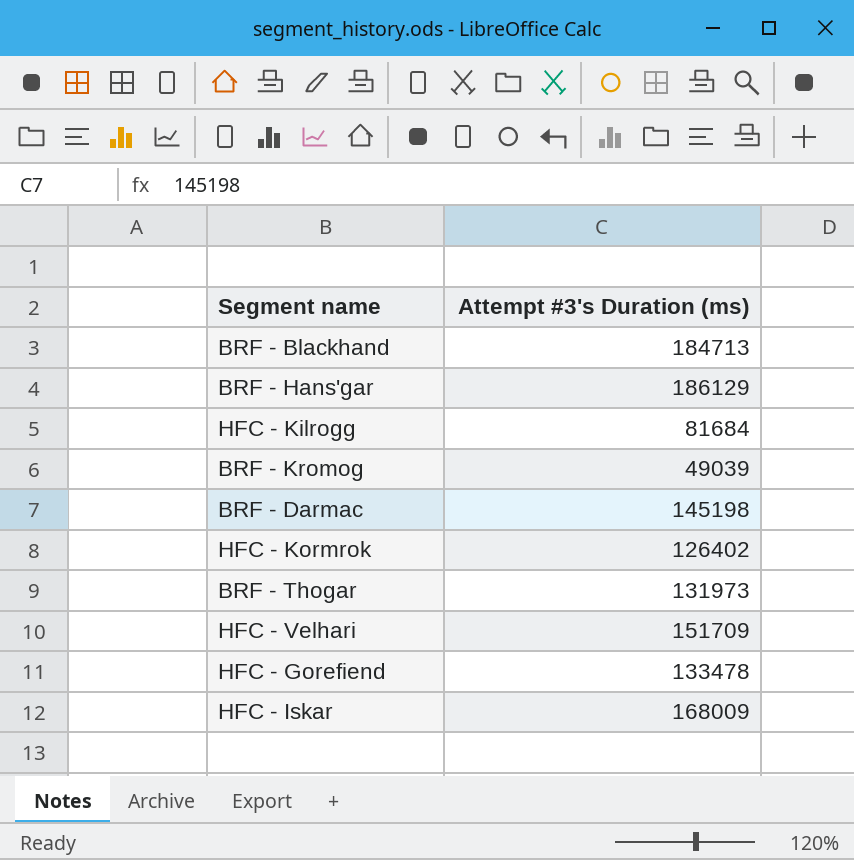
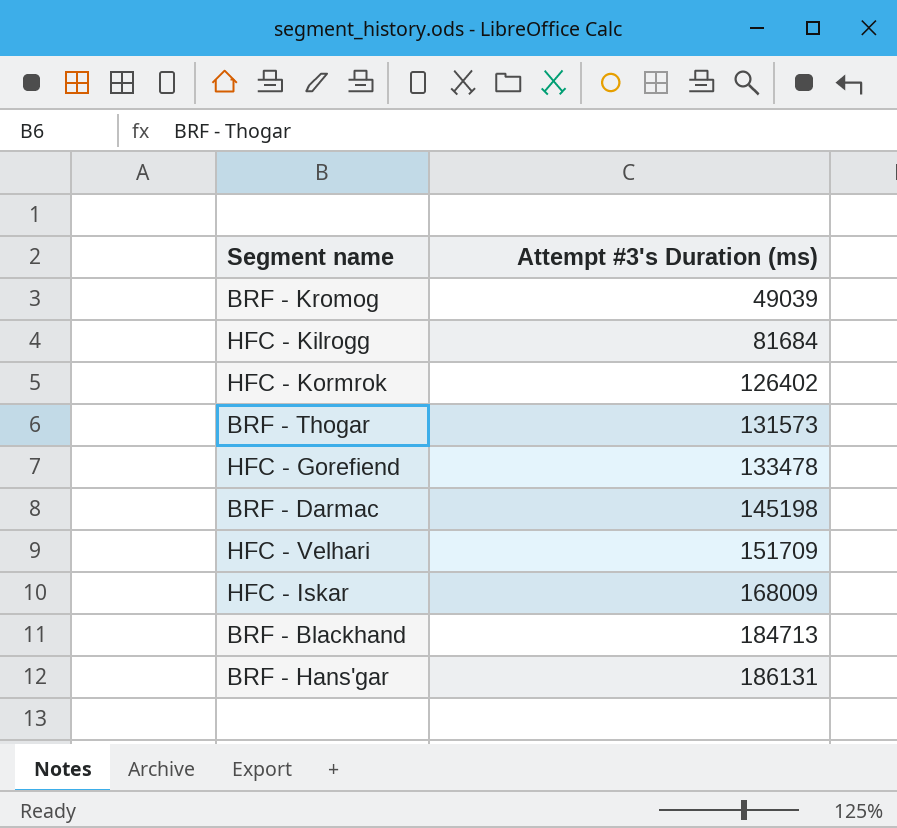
row order: none -> Attempt #3's Duration (ms) ascending
BRF - Thogar | Attempt #3's Duration (ms): 131973 -> 131573
BRF - Hans'gar | Attempt #3's Duration (ms): 186129 -> 186131

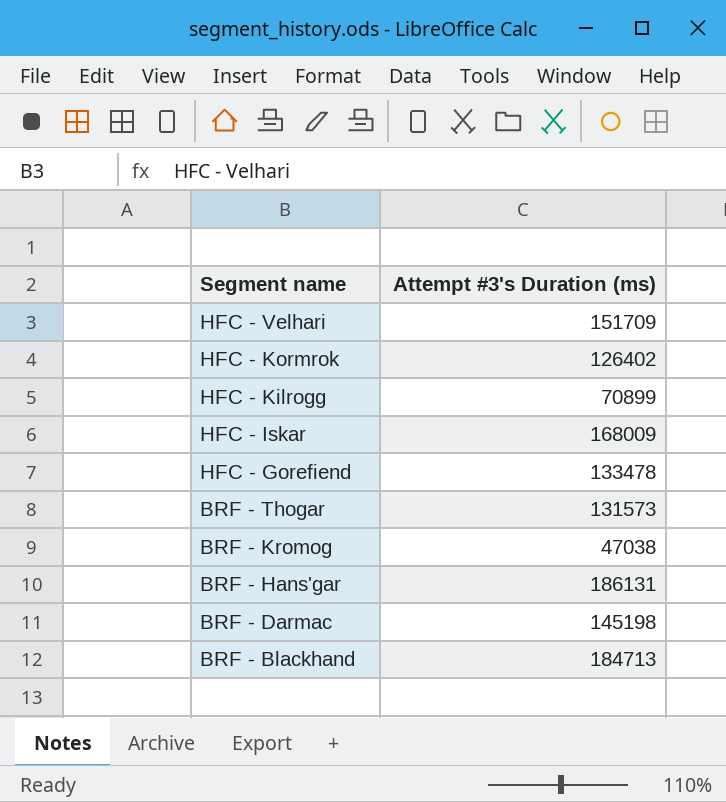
row order: Attempt #3's Duration (ms) ascending -> Segment name descending
HFC - Kilrogg | Attempt #3's Duration (ms): 81684 -> 70899
BRF - Kromog | Attempt #3's Duration (ms): 49039 -> 47038

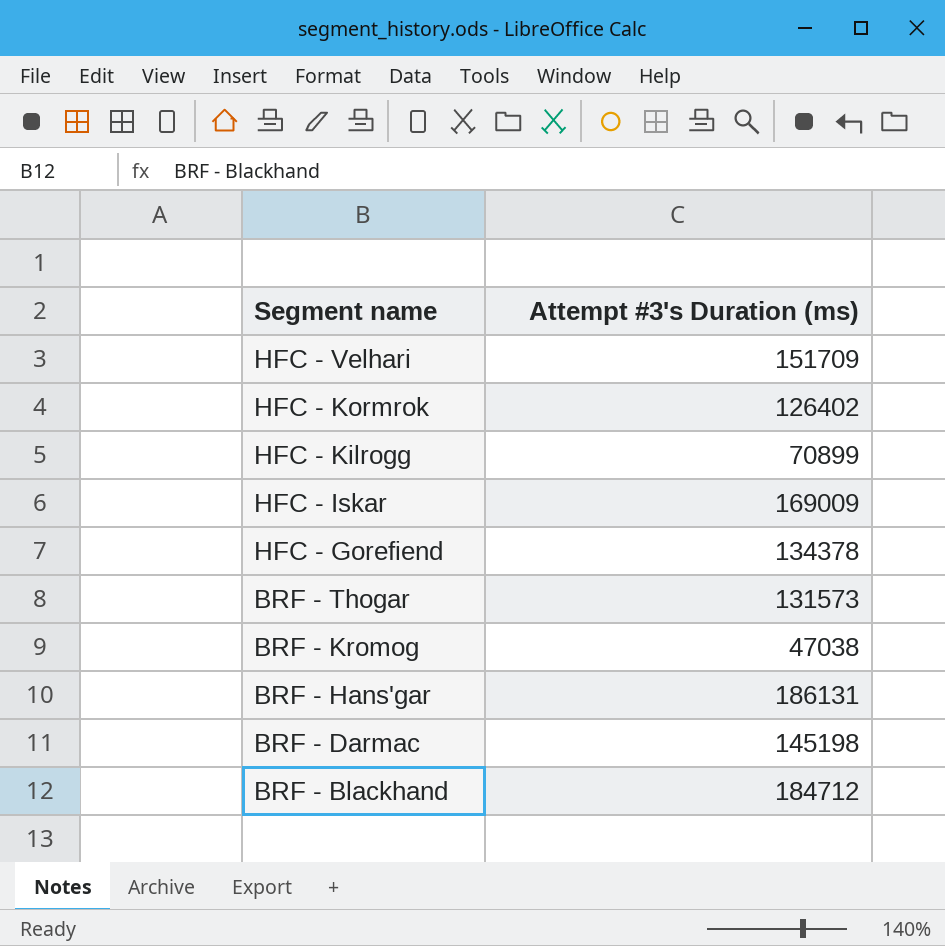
HFC - Iskar | Attempt #3's Duration (ms): 168009 -> 169009
HFC - Gorefiend | Attempt #3's Duration (ms): 133478 -> 134378
BRF - Blackhand | Attempt #3's Duration (ms): 184713 -> 184712

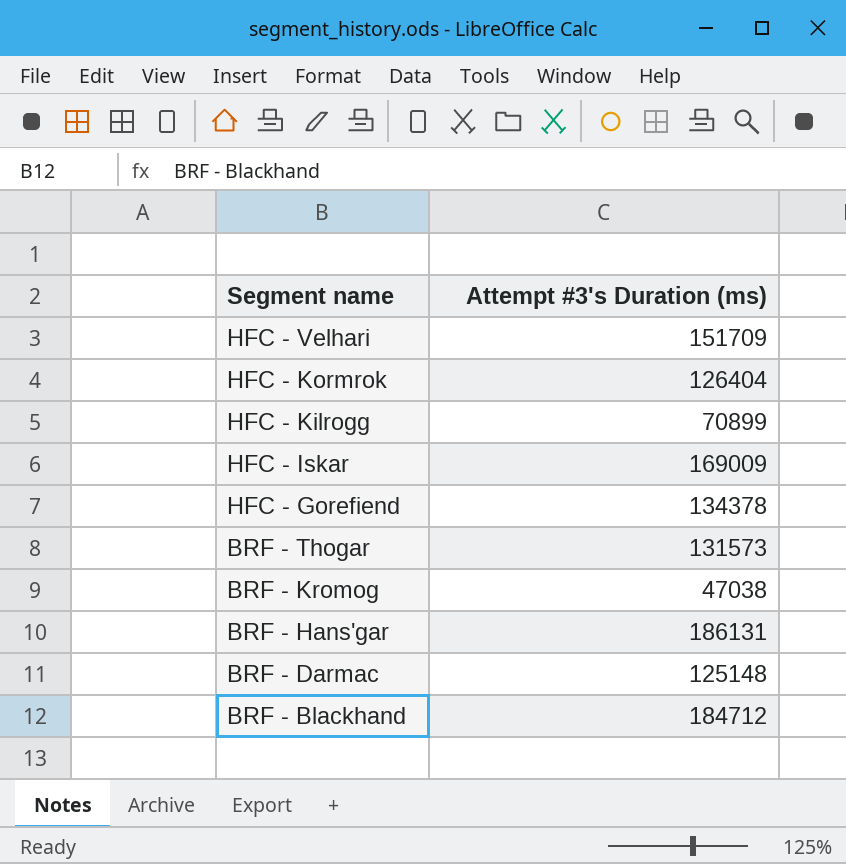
HFC - Kormrok | Attempt #3's Duration (ms): 126402 -> 126404
BRF - Darmac | Attempt #3's Duration (ms): 145198 -> 125148

